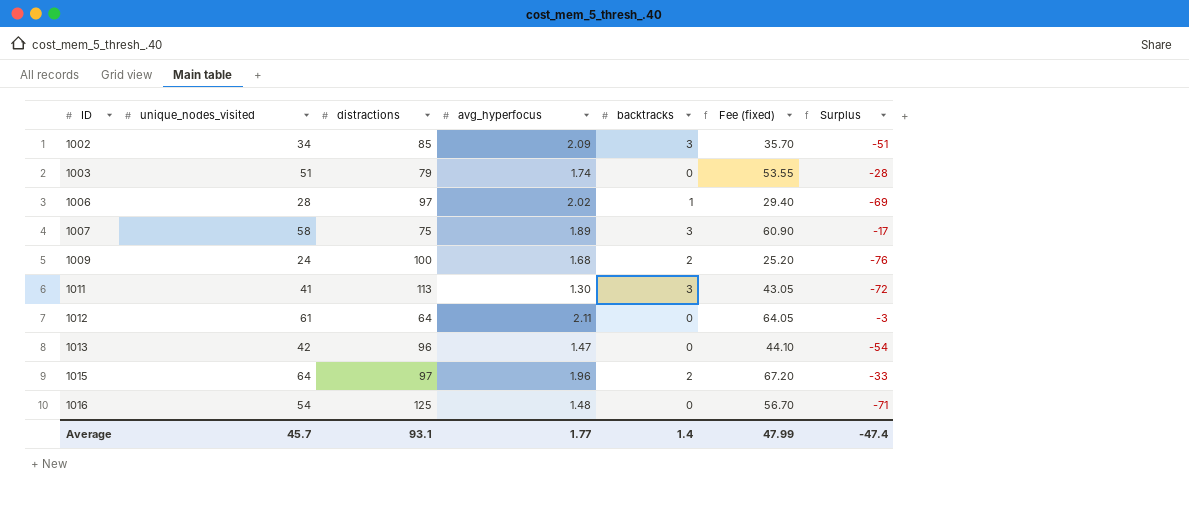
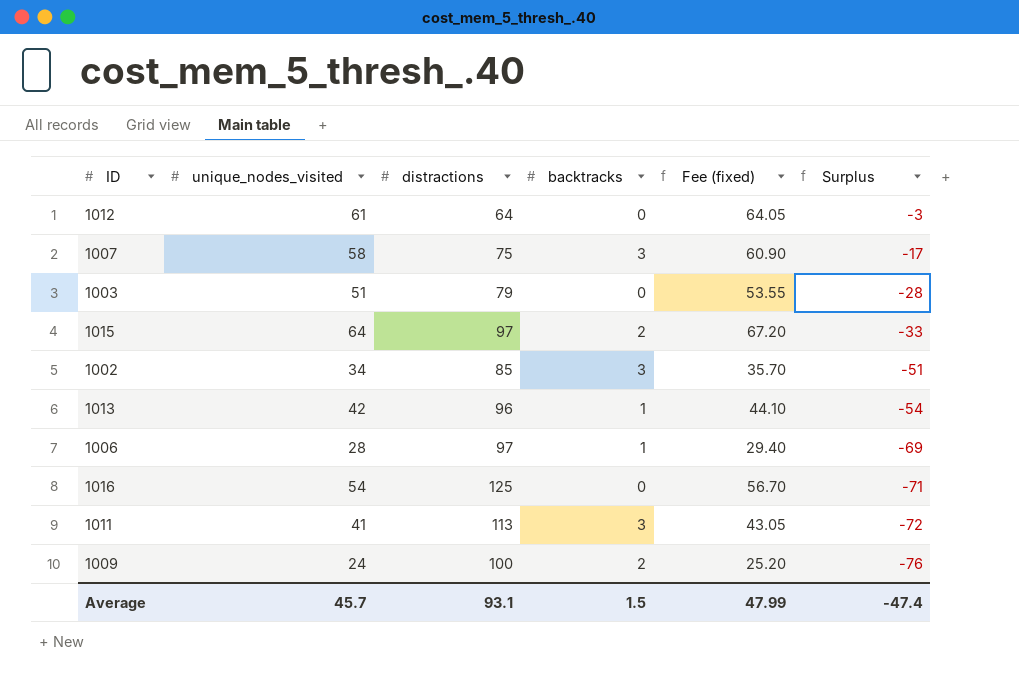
row order: ID ascending -> Surplus descending
column avg_hyperfocus | position: 4 -> none
1013 | backtracks: 0 -> 1
Average | backtracks: 1.4 -> 1.5

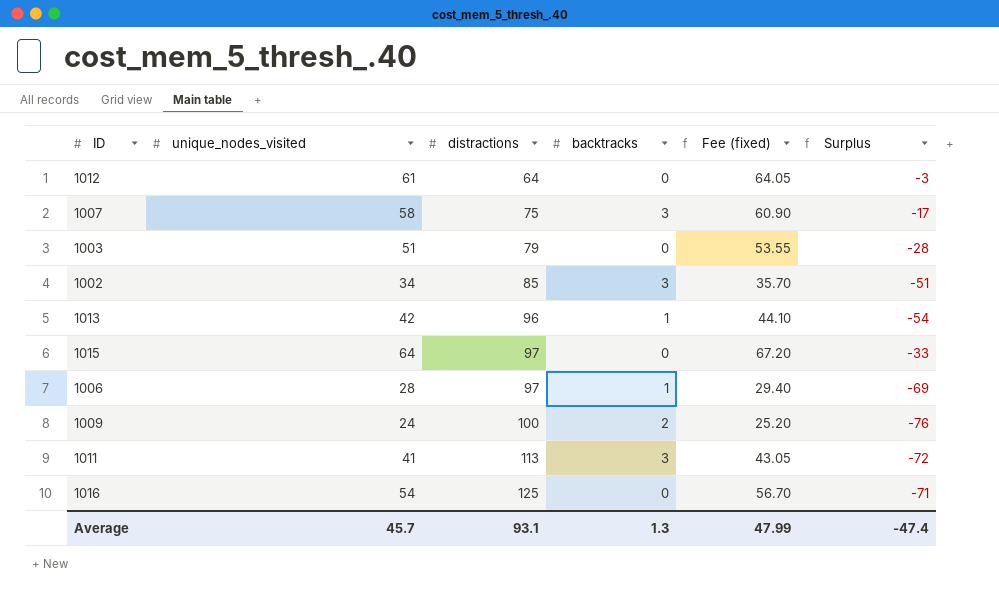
row order: Surplus descending -> distractions ascending
1015 | backtracks: 2 -> 0
Average | backtracks: 1.5 -> 1.3

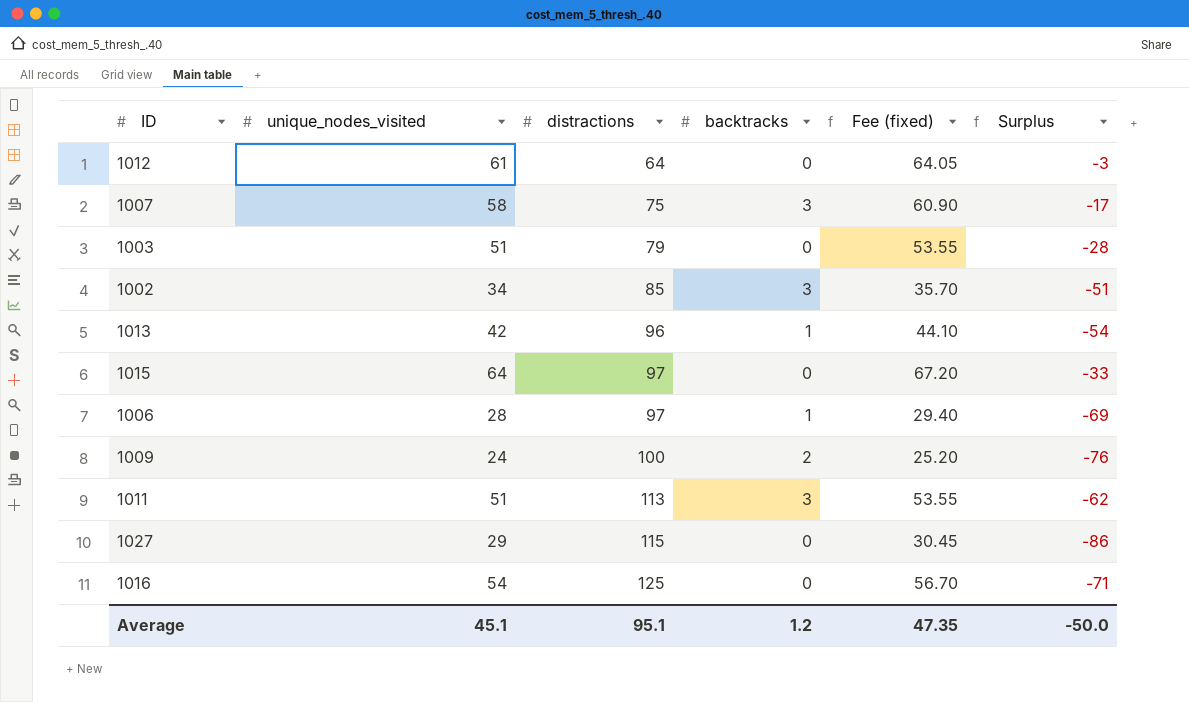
1011 | unique_nodes_visited: 41 -> 51
1011 | Fee (fixed): 43.05 -> 53.55
1011 | Surplus: -72 -> -62
row 1027: none -> 29 | 115 | 0 | 30.45 | -86
Average | unique_nodes_visited: 45.7 -> 45.1
Average | distractions: 93.1 -> 95.1
Average | backtracks: 1.3 -> 1.2
Average | Fee (fixed): 47.99 -> 47.35
Average | Surplus: -47.4 -> -50.0

